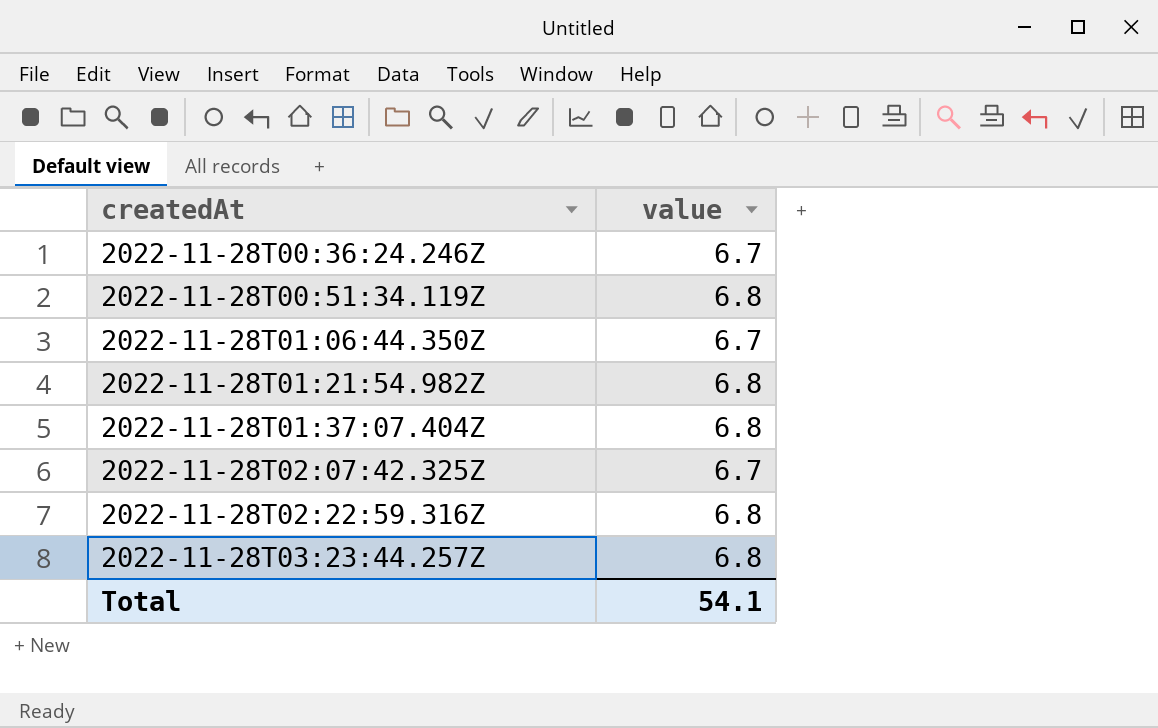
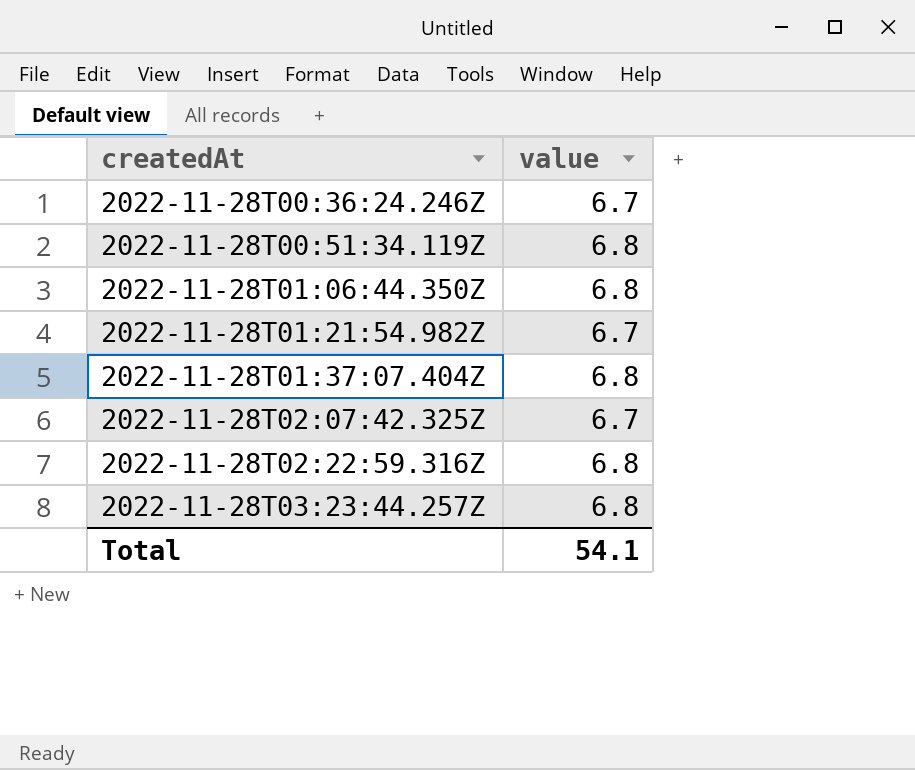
2022-11-28T01:06:44.350Z | value: 6.7 -> 6.8
2022-11-28T01:21:54.982Z | value: 6.8 -> 6.7

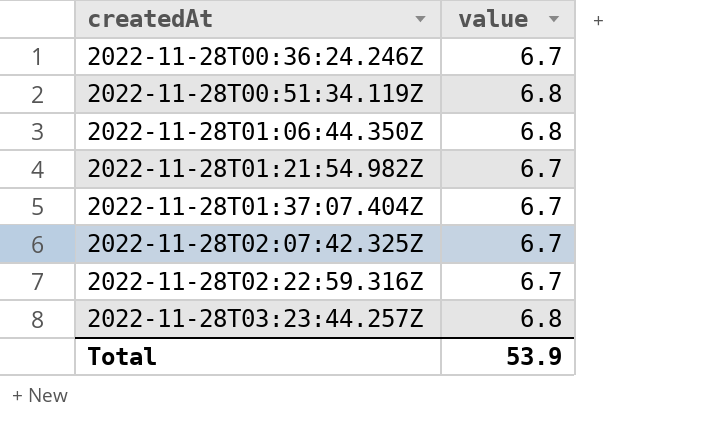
2022-11-28T01:37:07.404Z | value: 6.8 -> 6.7
2022-11-28T02:22:59.316Z | value: 6.8 -> 6.7
Total | value: 54.1 -> 53.9

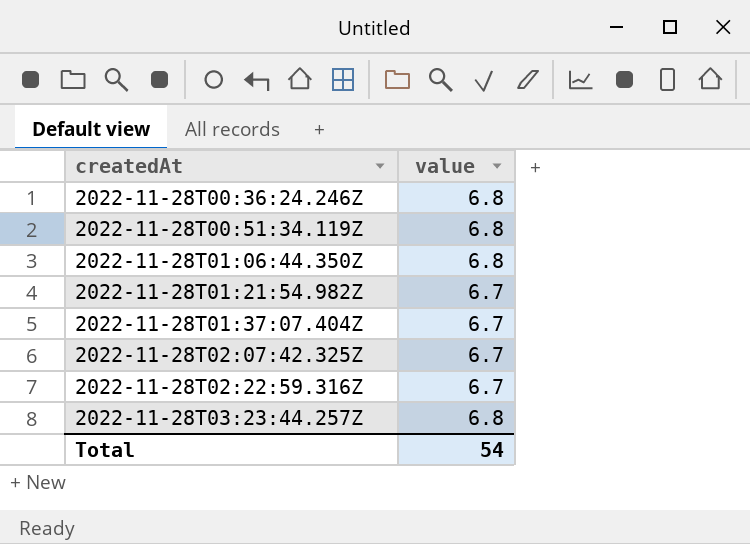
2022-11-28T00:36:24.246Z | value: 6.7 -> 6.8
Total | value: 53.9 -> 54

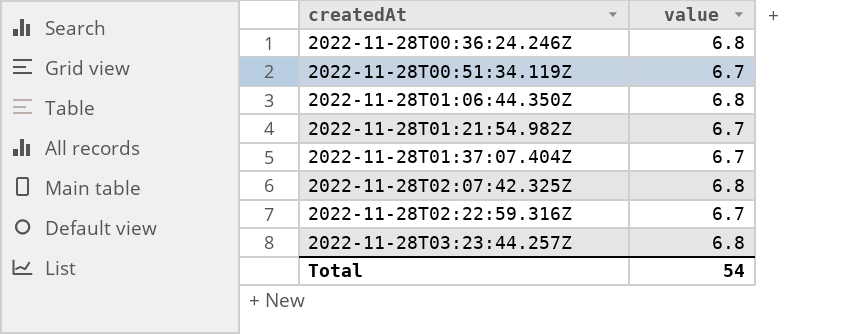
2022-11-28T00:51:34.119Z | value: 6.8 -> 6.7
2022-11-28T02:07:42.325Z | value: 6.7 -> 6.8

